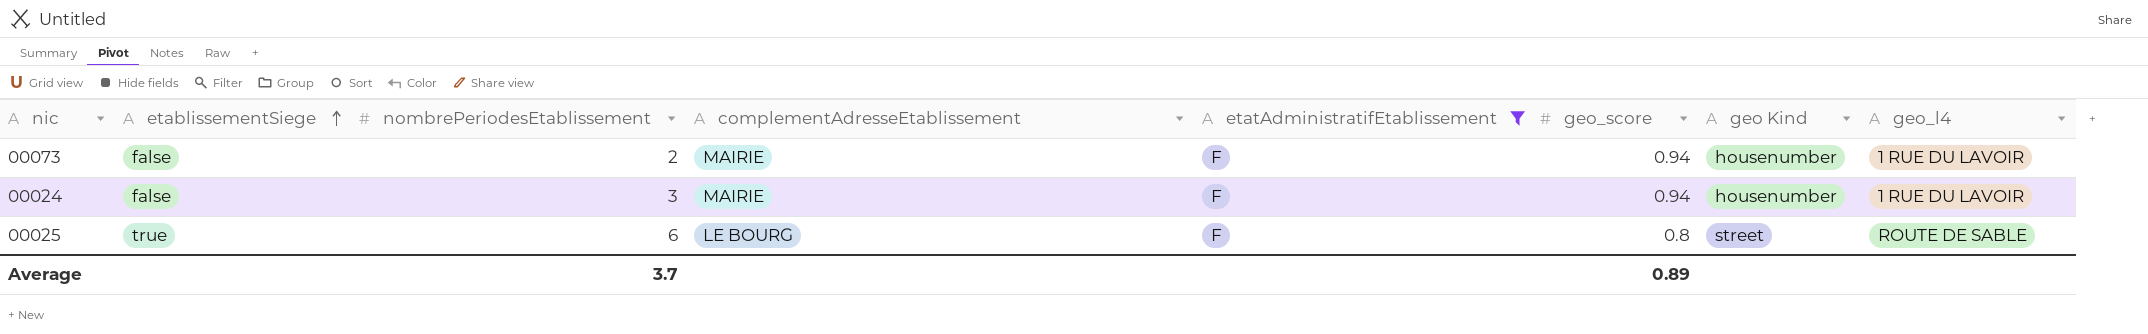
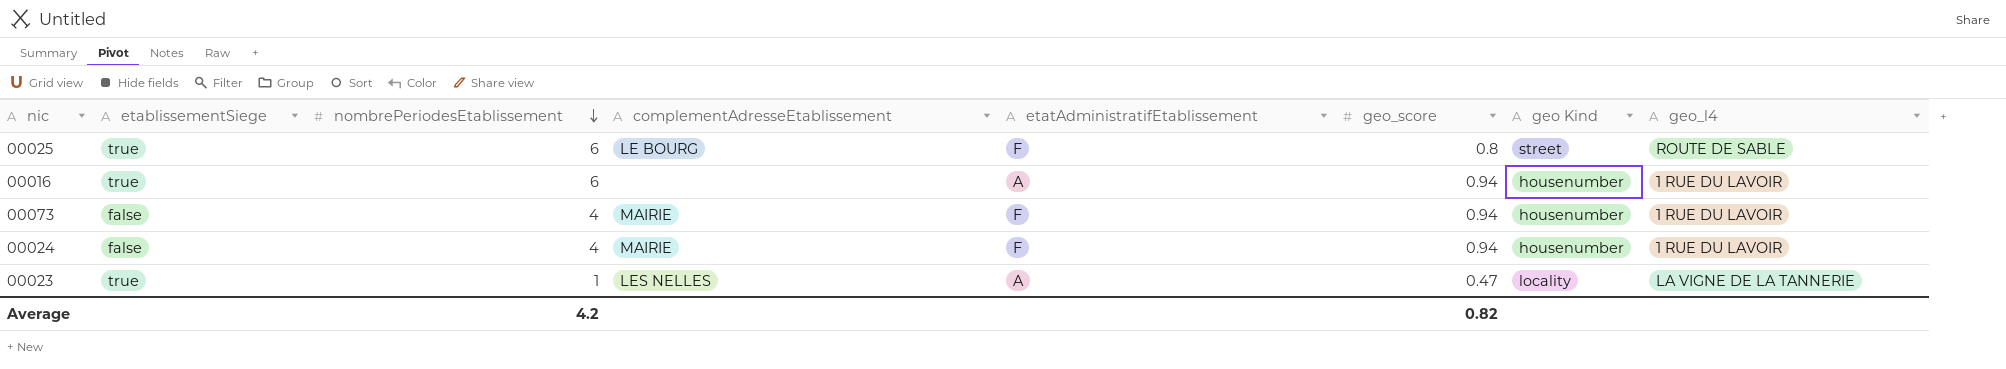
filter: etatAdministratifEtablissement = F -> none
row order: etablissementSiege ascending -> nombrePeriodesEtablissement descending
00073 | nombrePeriodesEtablissement: 2 -> 4
00024 | nombrePeriodesEtablissement: 3 -> 4
Average | nombrePeriodesEtablissement: 3.7 -> 4.2
Average | geo_score: 0.89 -> 0.82

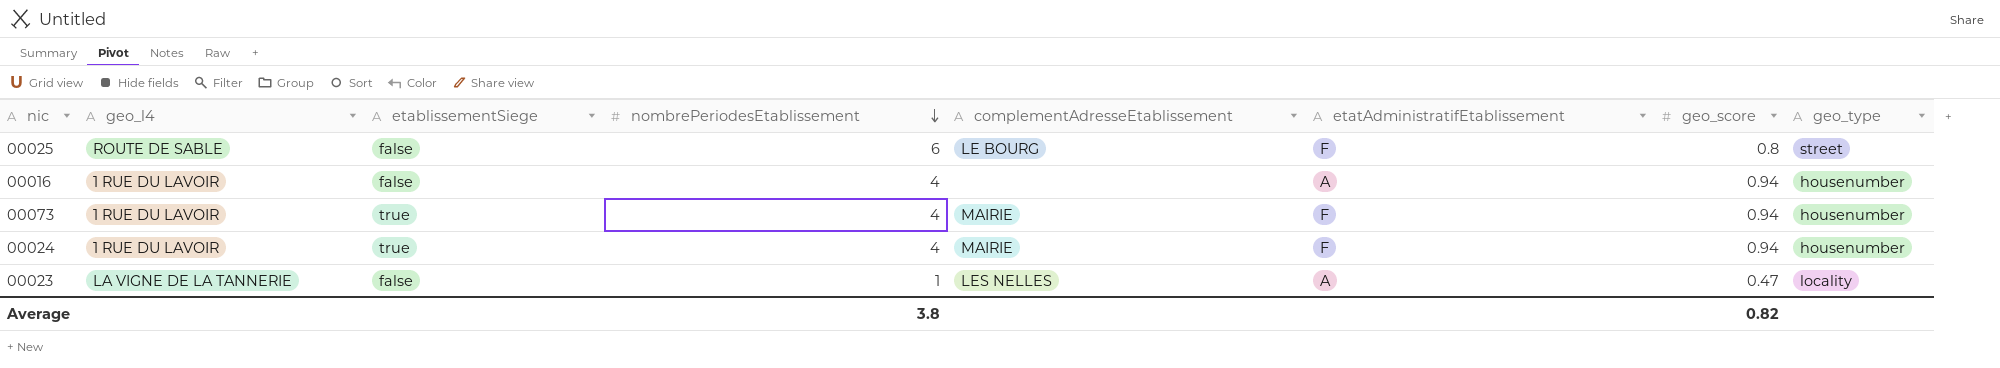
column geo_l4 | position: 8 -> 2
column name: geo Kind -> geo_type
00025 | etablissementSiege: true -> false
00016 | etablissementSiege: true -> false
00016 | nombrePeriodesEtablissement: 6 -> 4
00073 | etablissementSiege: false -> true
00024 | etablissementSiege: false -> true
00023 | etablissementSiege: true -> false
Average | nombrePeriodesEtablissement: 4.2 -> 3.8

